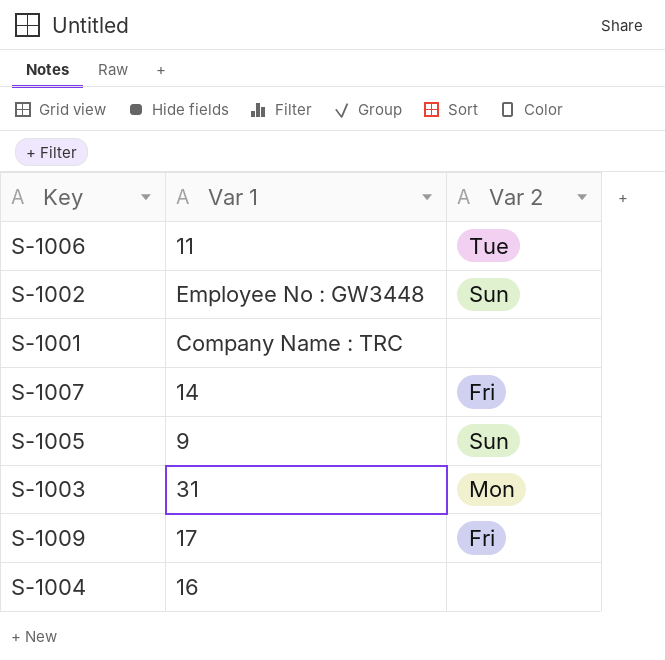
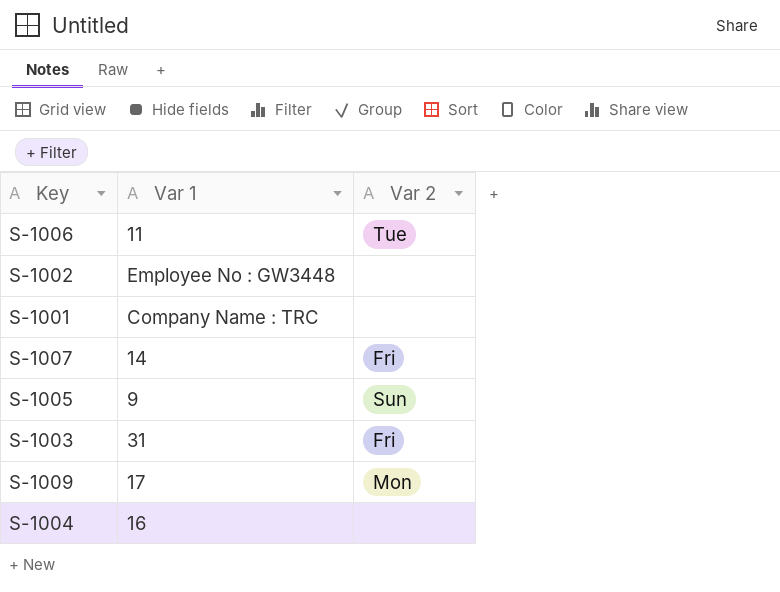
S-1002 | Var 2: Sun -> none
S-1003 | Var 2: Mon -> Fri
S-1009 | Var 2: Fri -> Mon

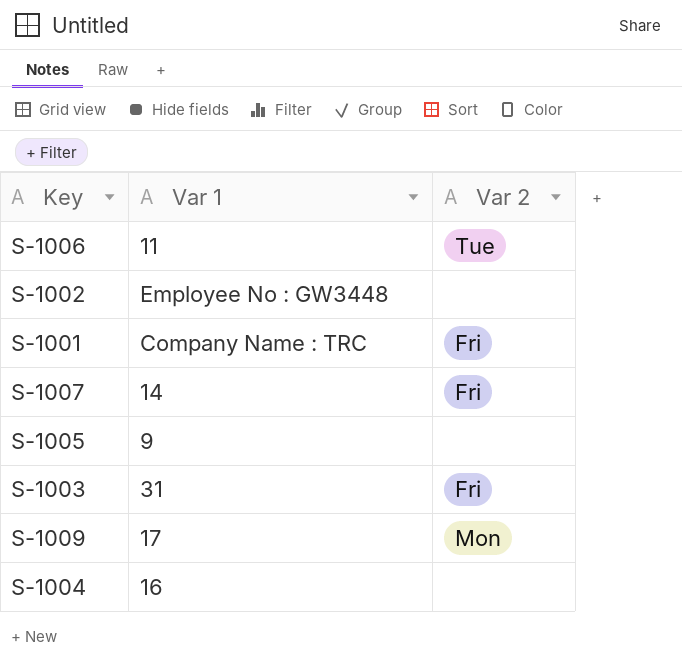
S-1001 | Var 2: none -> Fri
S-1005 | Var 2: Sun -> none

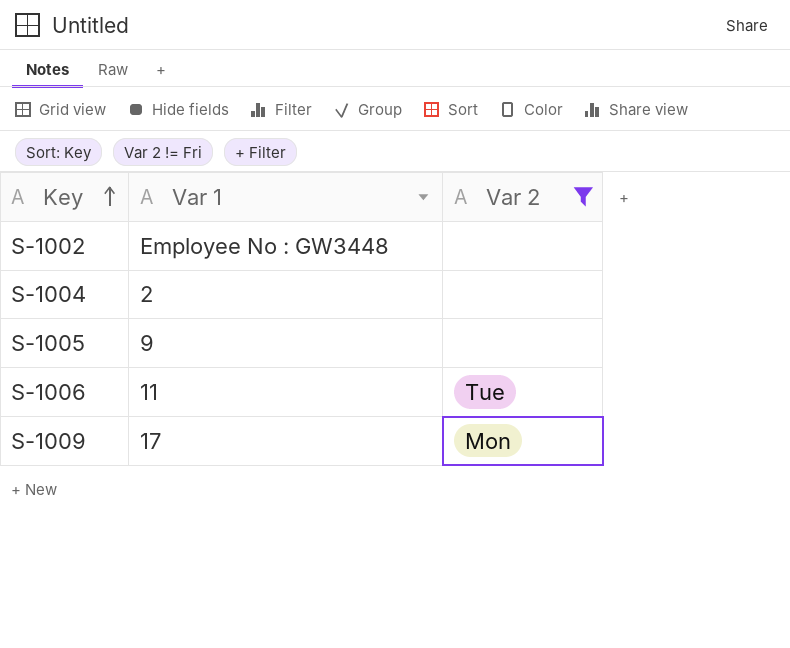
filter: none -> Var 2 != Fri
row order: none -> Key ascending
S-1004 | Var 1: 16 -> 2

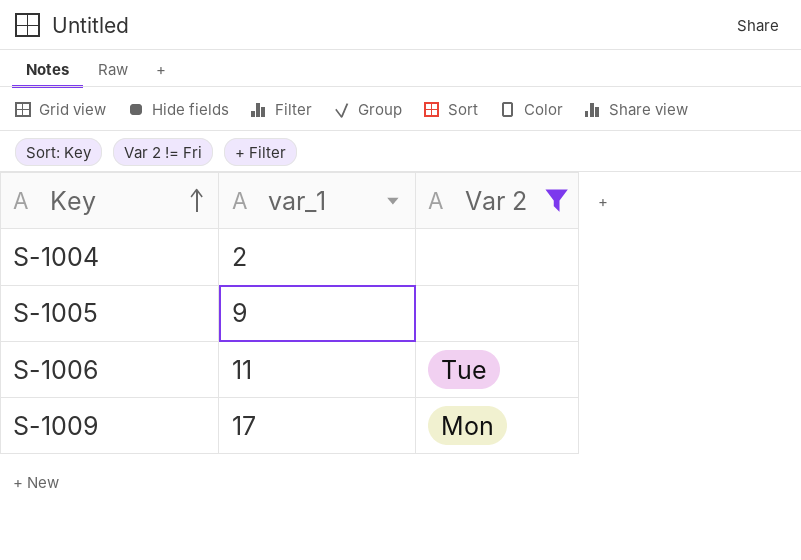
column name: Var 1 -> var_1
row S-1002: Employee No : GW3448 | none -> none

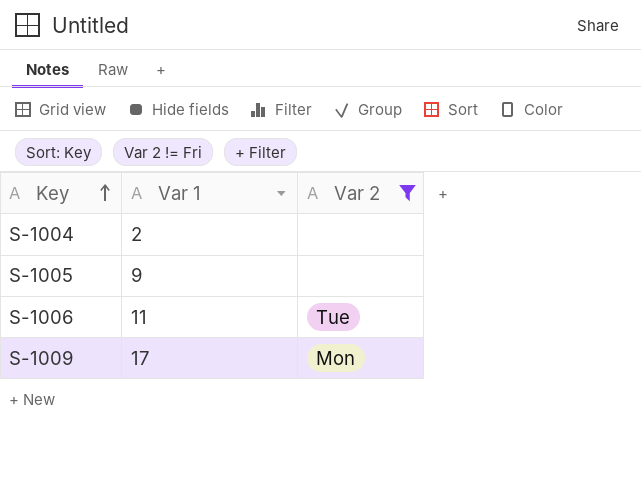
column name: var_1 -> Var 1

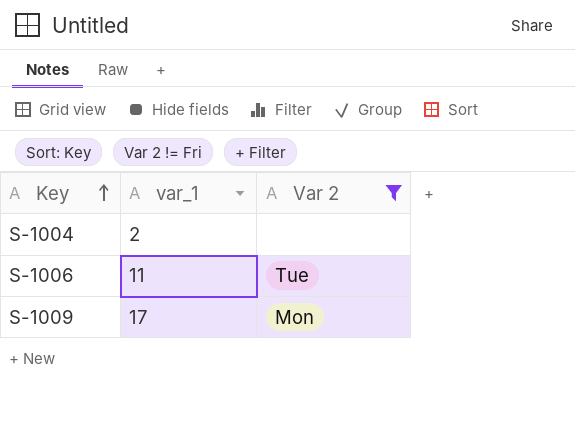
column name: Var 1 -> var_1
row S-1005: 9 | none -> none

